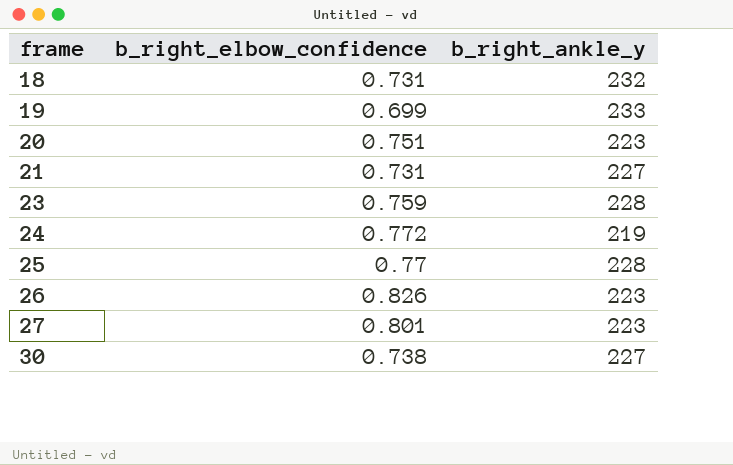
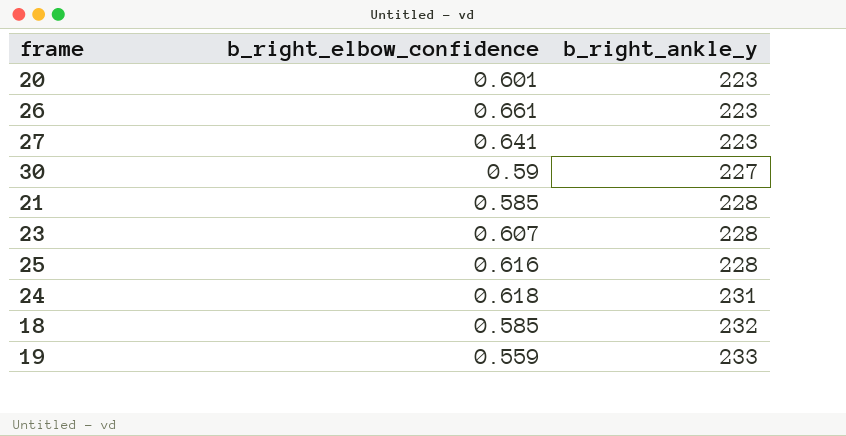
row order: frame ascending -> b_right_ankle_y ascending
20 | b_right_elbow_confidence: 0.751 -> 0.601
26 | b_right_elbow_confidence: 0.826 -> 0.661
27 | b_right_elbow_confidence: 0.801 -> 0.641
30 | b_right_elbow_confidence: 0.738 -> 0.59
21 | b_right_elbow_confidence: 0.731 -> 0.585
21 | b_right_ankle_y: 227 -> 228
23 | b_right_elbow_confidence: 0.759 -> 0.607
25 | b_right_elbow_confidence: 0.77 -> 0.616
24 | b_right_elbow_confidence: 0.772 -> 0.618
24 | b_right_ankle_y: 219 -> 231
18 | b_right_elbow_confidence: 0.731 -> 0.585
19 | b_right_elbow_confidence: 0.699 -> 0.559

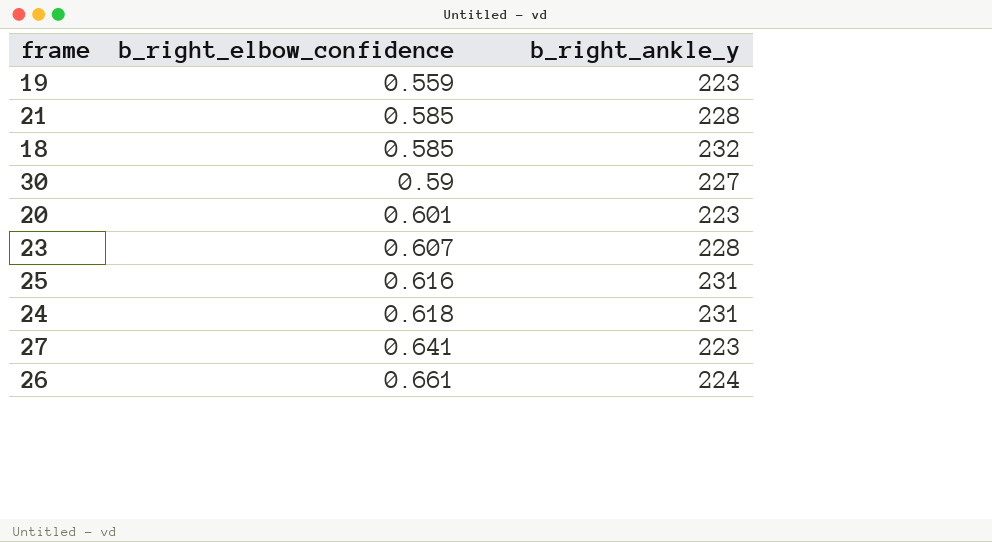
row order: b_right_ankle_y ascending -> b_right_elbow_confidence ascending
19 | b_right_ankle_y: 233 -> 223
25 | b_right_ankle_y: 228 -> 231
26 | b_right_ankle_y: 223 -> 224

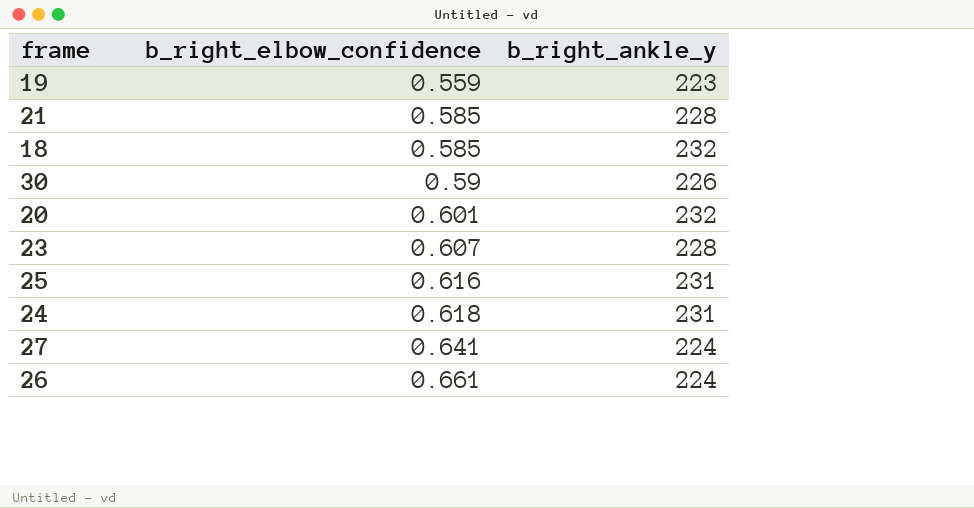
30 | b_right_ankle_y: 227 -> 226
20 | b_right_ankle_y: 223 -> 232
27 | b_right_ankle_y: 223 -> 224

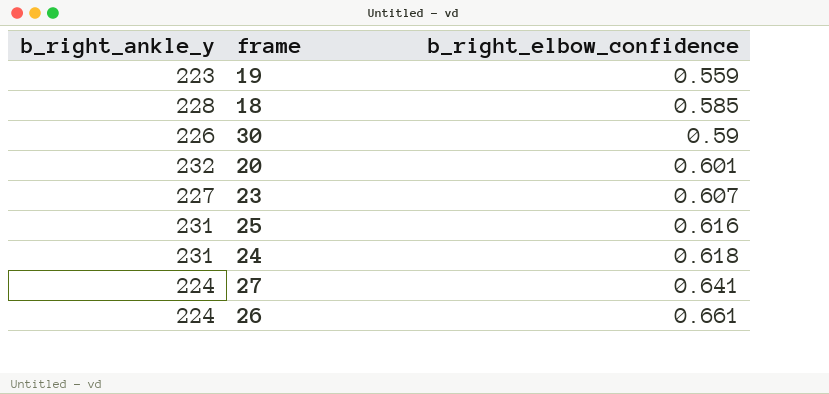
column b_right_ankle_y | position: 3 -> 1
row 21: 0.585 | 228 -> none
18 | b_right_ankle_y: 232 -> 228
23 | b_right_ankle_y: 228 -> 227

